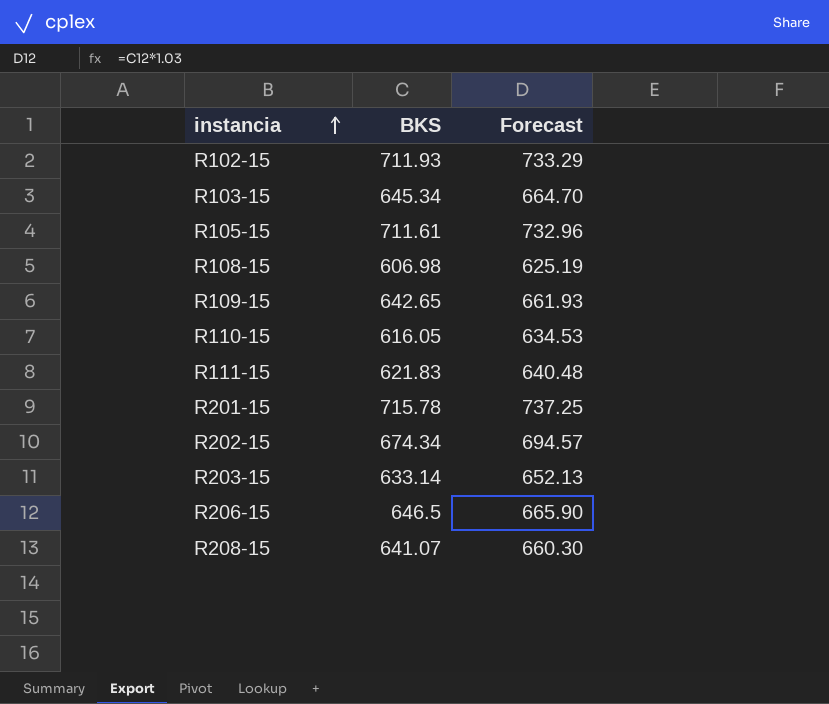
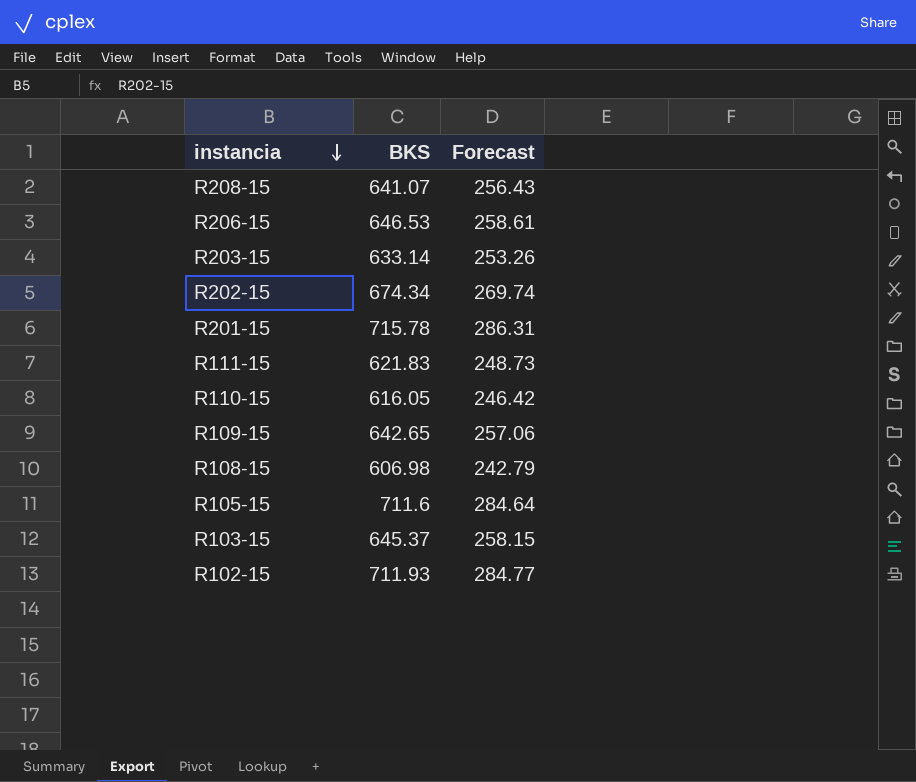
row order: instancia ascending -> instancia descending
column Forecast | formula: [BKS] * 1.03 -> [BKS] * 0.4
R206-15 | BKS: 646.5 -> 646.53
R105-15 | BKS: 711.61 -> 711.6
R103-15 | BKS: 645.34 -> 645.37

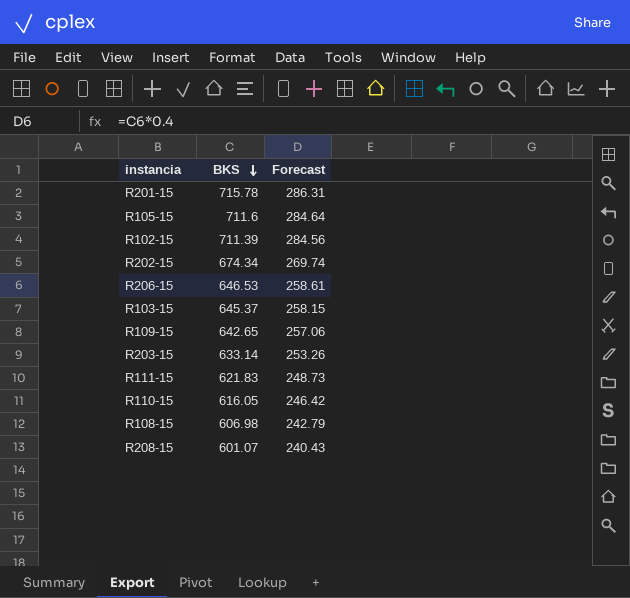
row order: instancia descending -> BKS descending
R102-15 | BKS: 711.93 -> 711.39
R102-15 | Forecast: 284.77 -> 284.56
R208-15 | BKS: 641.07 -> 601.07
R208-15 | Forecast: 256.43 -> 240.43

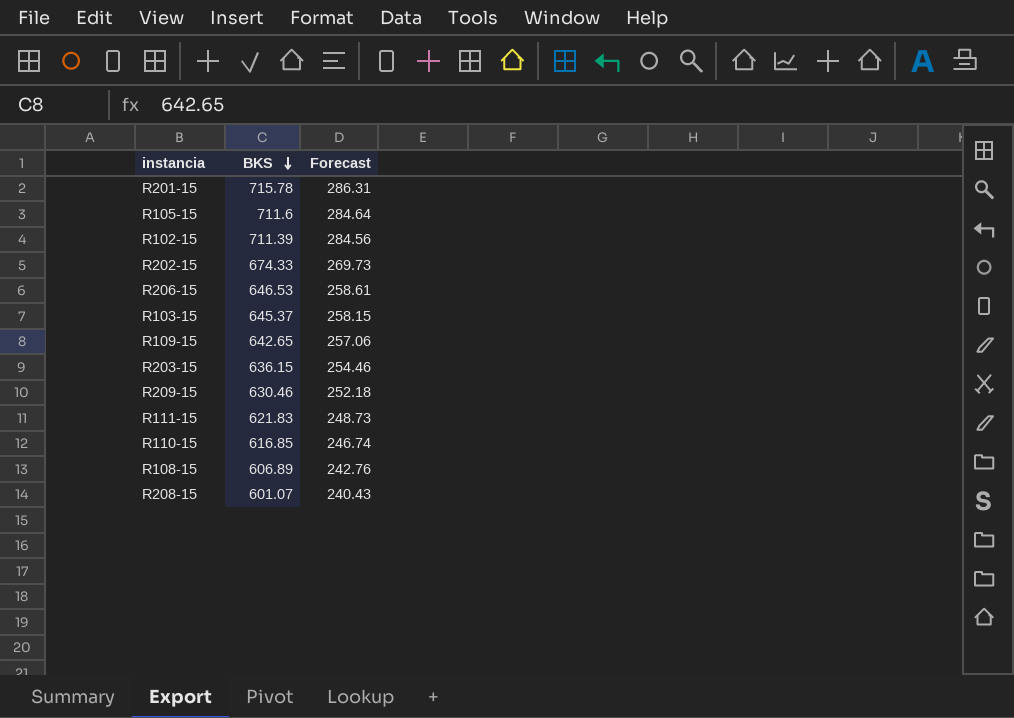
R202-15 | BKS: 674.34 -> 674.33
R202-15 | Forecast: 269.74 -> 269.73
R203-15 | BKS: 633.14 -> 636.15
R203-15 | Forecast: 253.26 -> 254.46
row R209-15: none -> 630.46 | 252.18
R110-15 | BKS: 616.05 -> 616.85
R110-15 | Forecast: 246.42 -> 246.74
R108-15 | BKS: 606.98 -> 606.89
R108-15 | Forecast: 242.79 -> 242.76

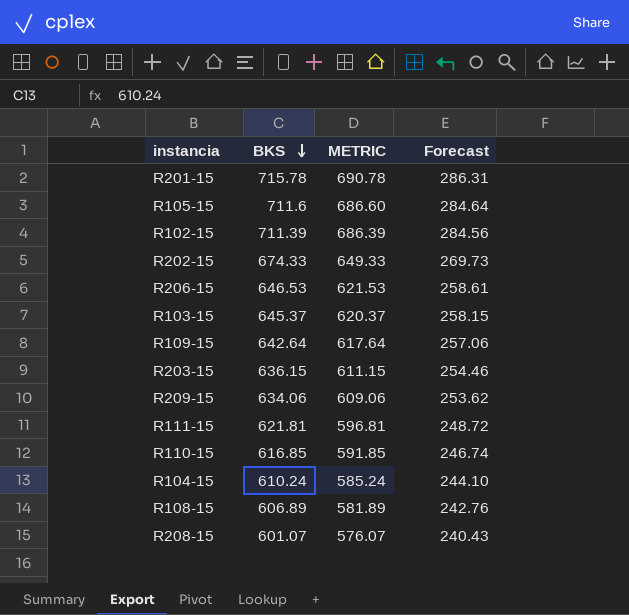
column METRIC | formula: none -> [BKS] - 25
R109-15 | BKS: 642.65 -> 642.64
R209-15 | BKS: 630.46 -> 634.06
R209-15 | Forecast: 252.18 -> 253.62
R111-15 | BKS: 621.83 -> 621.81
R111-15 | Forecast: 248.73 -> 248.72
row R104-15: none -> 610.24 | 585.24 | 244.10

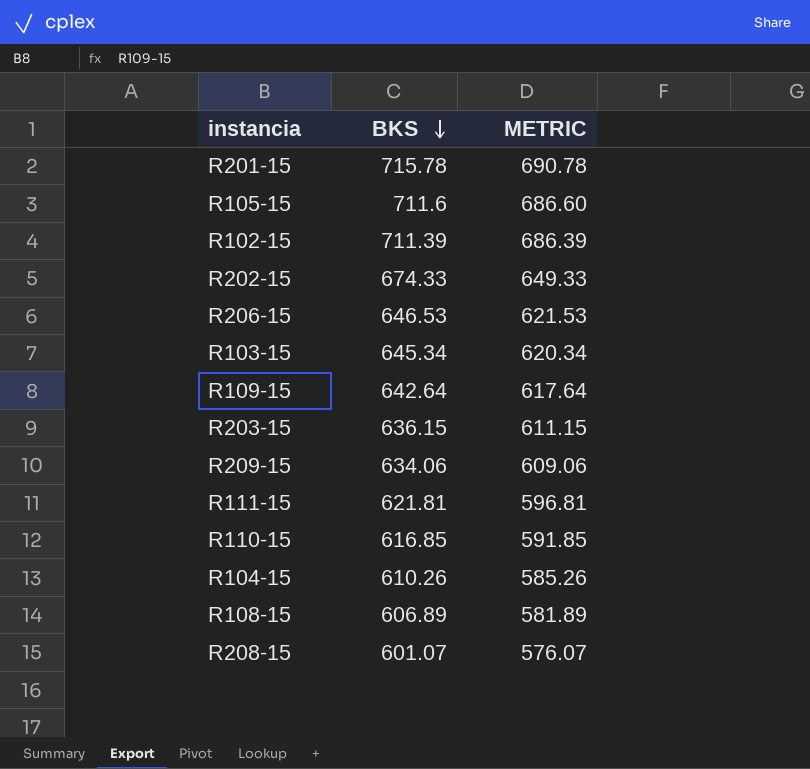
column Forecast | formula: [BKS] * 0.4 -> none
R103-15 | BKS: 645.37 -> 645.34
R103-15 | METRIC: 620.37 -> 620.34
R104-15 | BKS: 610.24 -> 610.26
R104-15 | METRIC: 585.24 -> 585.26

